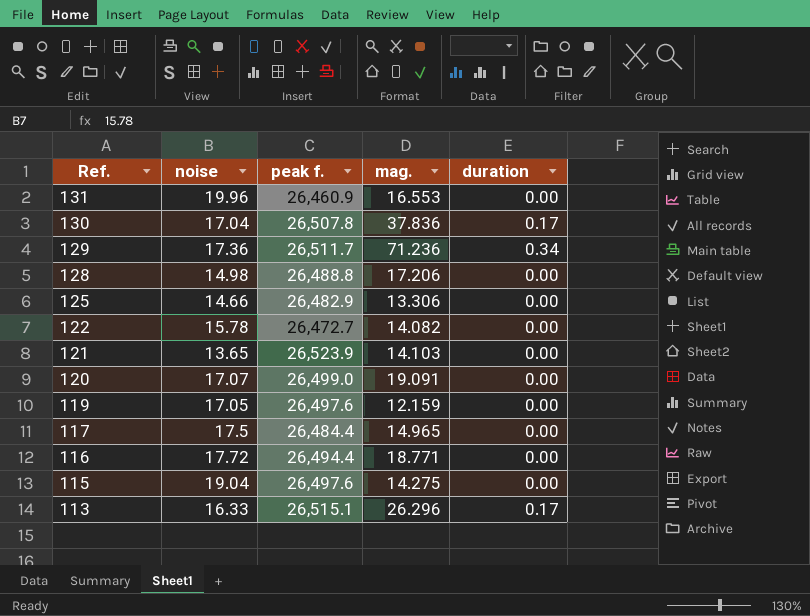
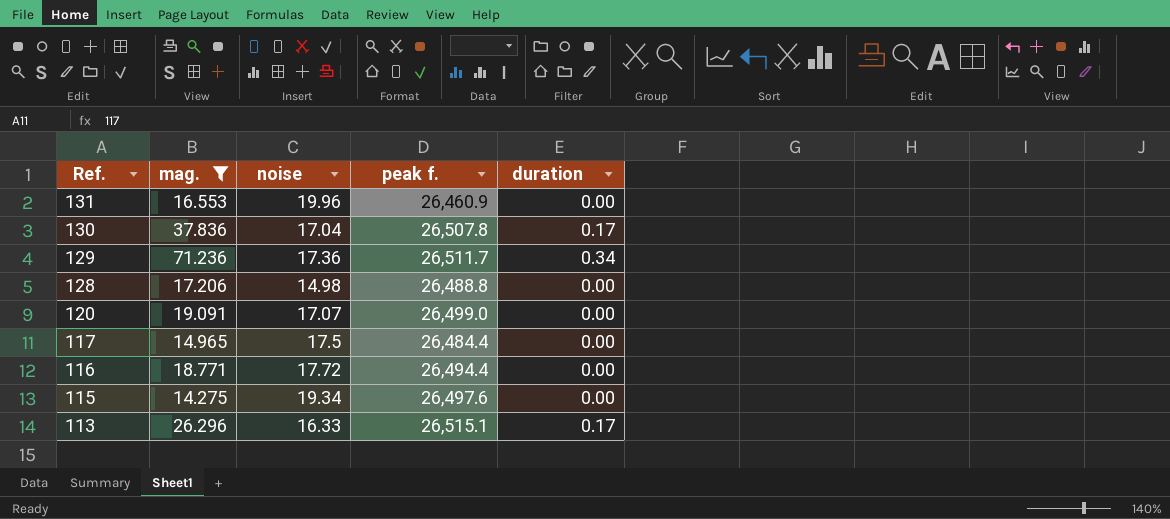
filter: none -> mag. >= 14.275
column mag. | position: 4 -> 2
115 | noise: 19.04 -> 19.34

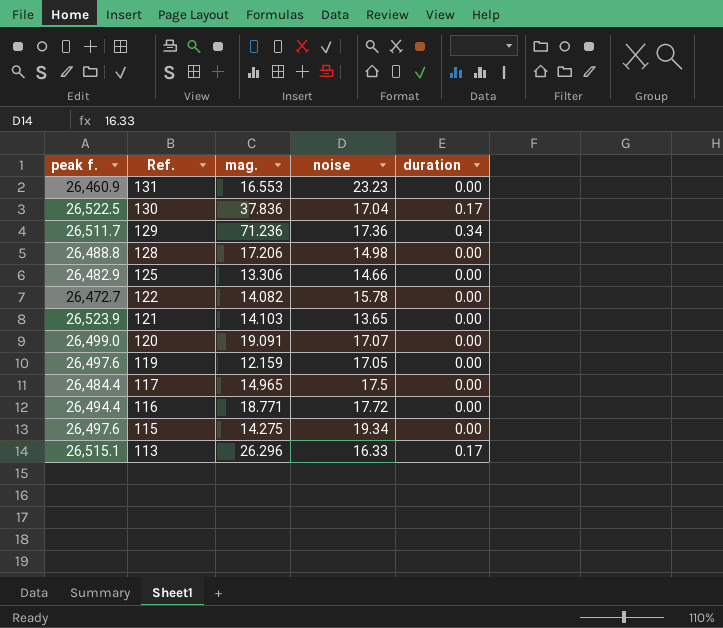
filter: mag. >= 14.275 -> none
column peak f. | position: 4 -> 1
131 | noise: 19.96 -> 23.23
130 | peak f.: 26,507.8 -> 26,522.5

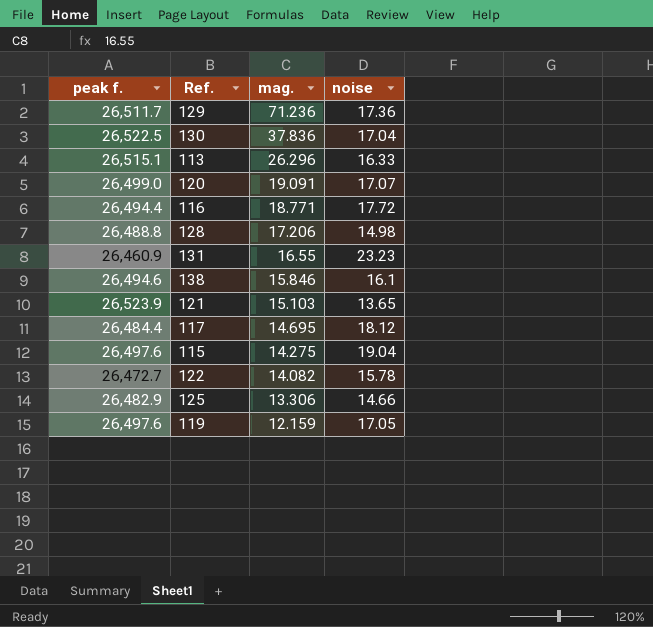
row order: Ref. descending -> mag. descending
column duration | position: 5 -> none
131 | mag.: 16.553 -> 16.55
row 138: none -> 26,494.6 | 15.846 | 16.1
121 | mag.: 14.103 -> 15.103
117 | mag.: 14.965 -> 14.695
117 | noise: 17.5 -> 18.12
115 | noise: 19.34 -> 19.04

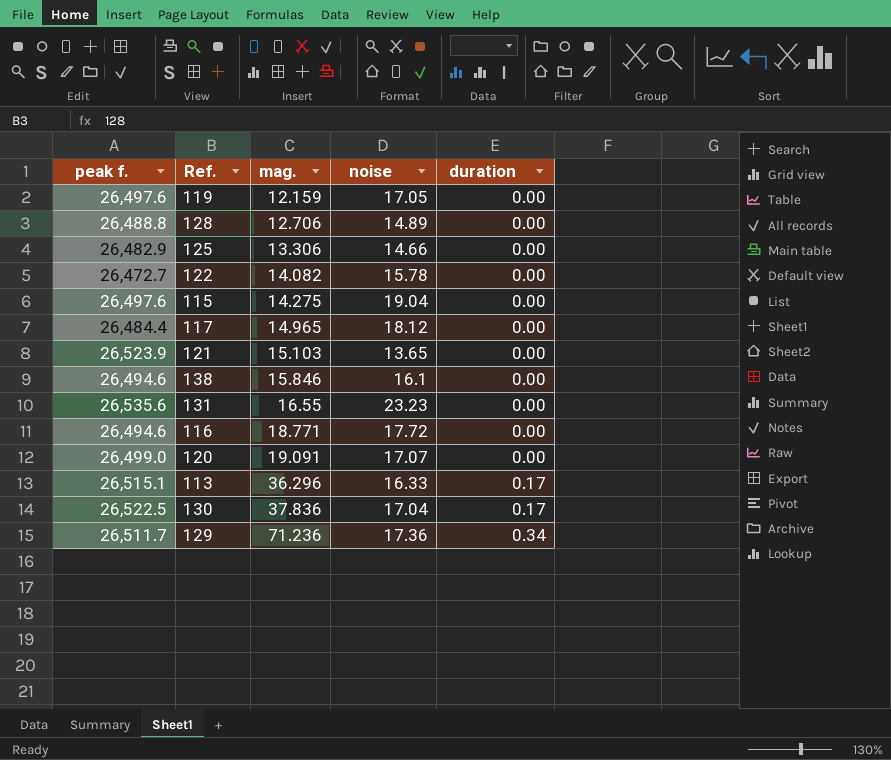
row order: mag. descending -> mag. ascending
column duration | position: none -> 5
128 | mag.: 17.206 -> 12.706
128 | noise: 14.98 -> 14.89
117 | mag.: 14.695 -> 14.965
131 | peak f.: 26,460.9 -> 26,535.6
116 | peak f.: 26,494.4 -> 26,494.6
113 | mag.: 26.296 -> 36.296

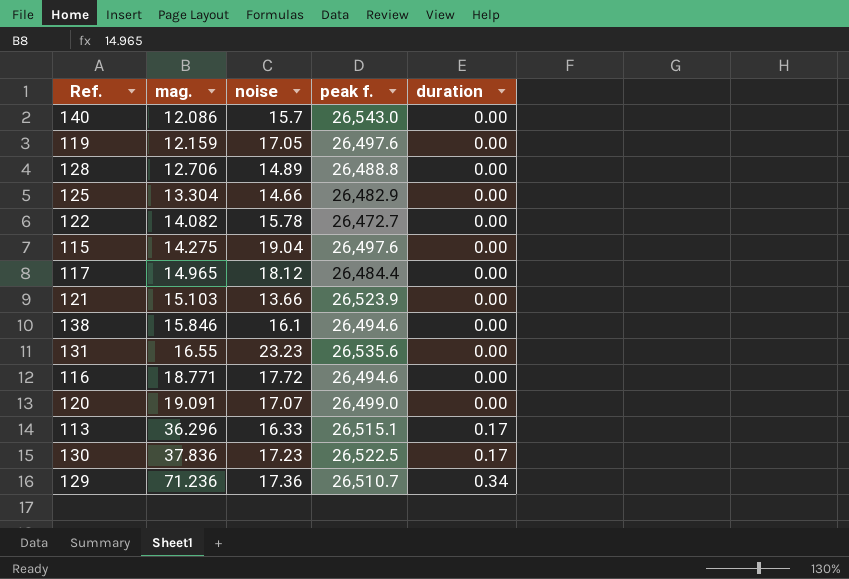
column peak f. | position: 1 -> 4
row 140: none -> 12.086 | 15.7 | 26,543.0 | 0.00
125 | mag.: 13.306 -> 13.304
121 | noise: 13.65 -> 13.66
130 | noise: 17.04 -> 17.23
129 | peak f.: 26,511.7 -> 26,510.7

